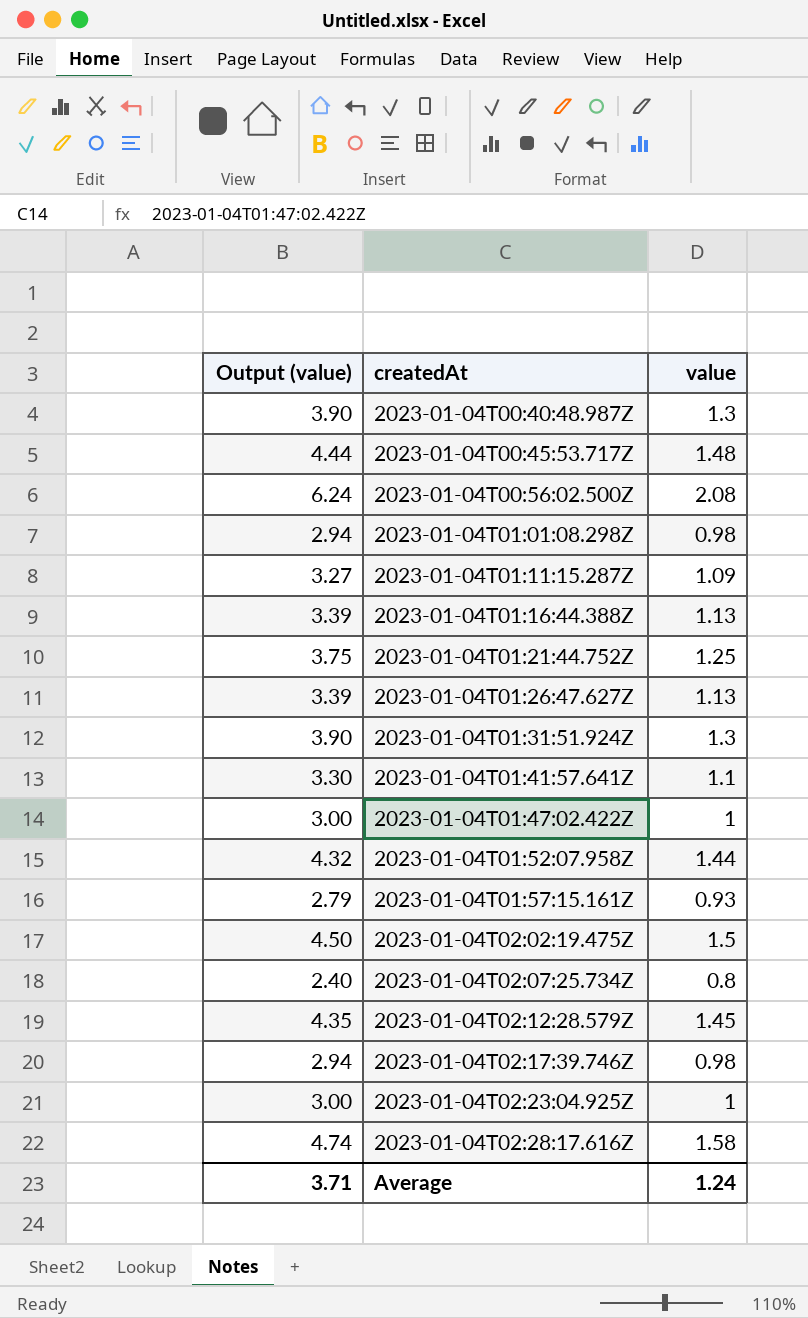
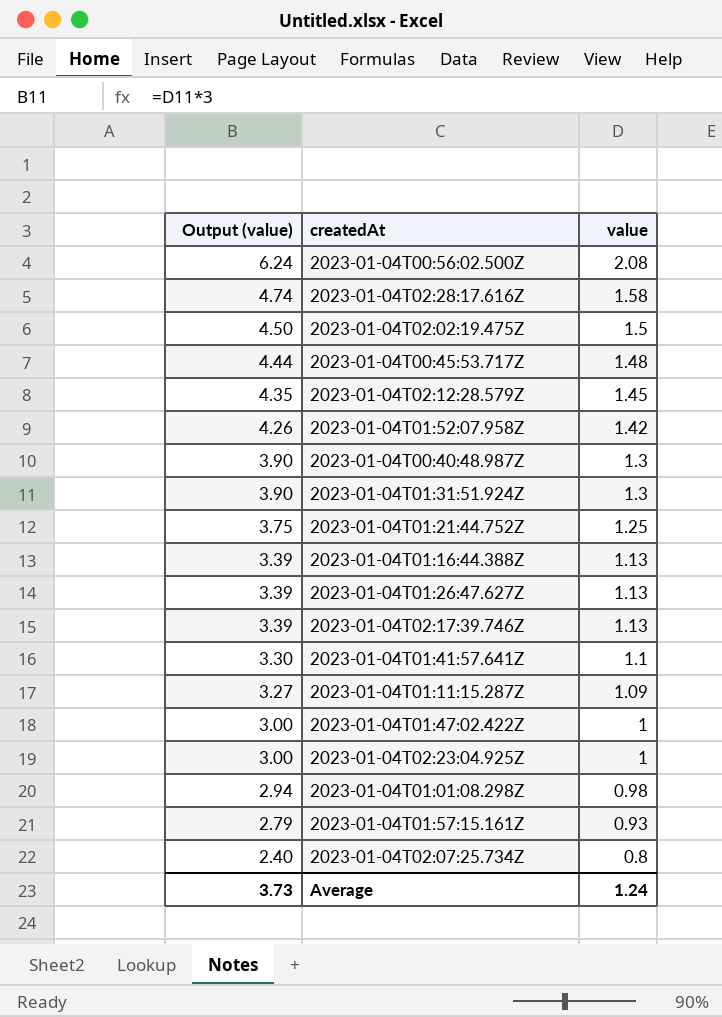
row order: createdAt ascending -> Output (value) descending
2023-01-04T01:52:07.958Z | Output (value): 4.32 -> 4.26
2023-01-04T01:52:07.958Z | value: 1.44 -> 1.42
2023-01-04T02:17:39.746Z | Output (value): 2.94 -> 3.39
2023-01-04T02:17:39.746Z | value: 0.98 -> 1.13
Average | Output (value): 3.71 -> 3.73

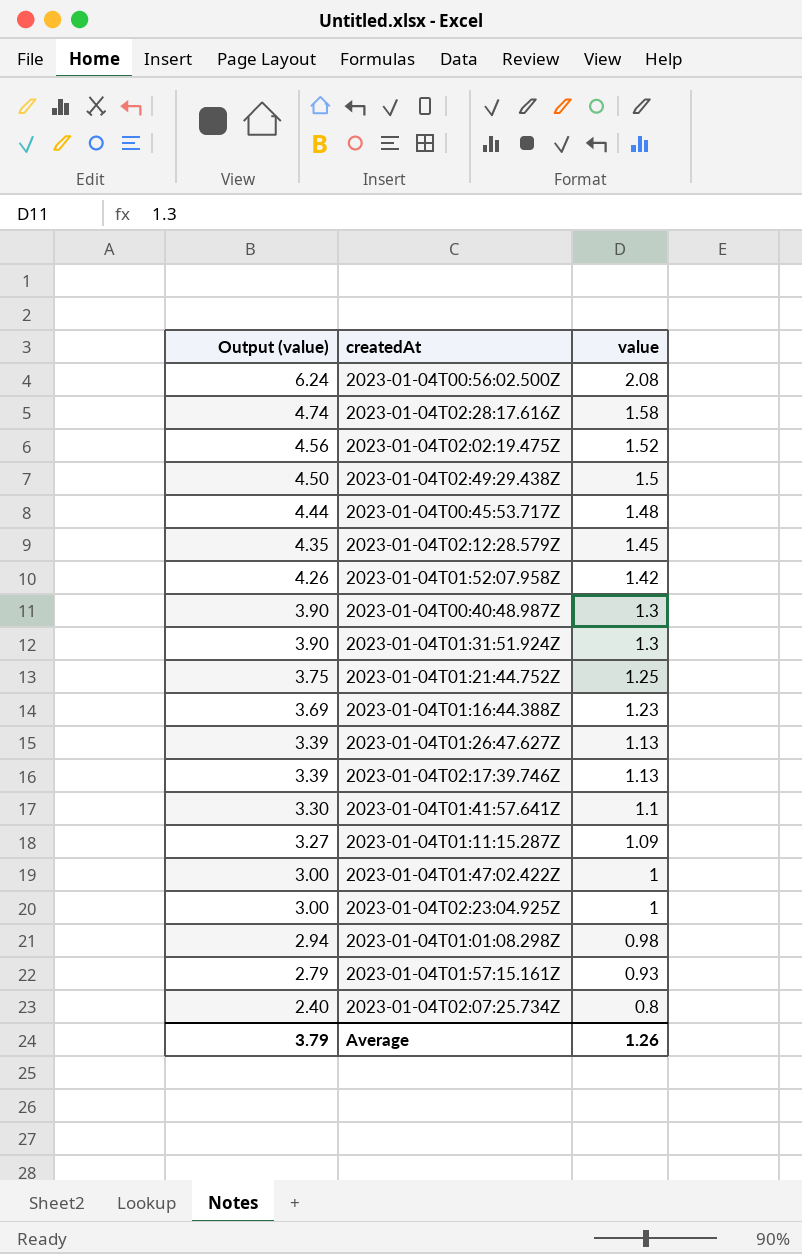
2023-01-04T02:02:19.475Z | Output (value): 4.50 -> 4.56
2023-01-04T02:02:19.475Z | value: 1.5 -> 1.52
row 2023-01-04T02:49:29.438Z: none -> 4.50 | 1.5
2023-01-04T01:16:44.388Z | Output (value): 3.39 -> 3.69
2023-01-04T01:16:44.388Z | value: 1.13 -> 1.23
Average | Output (value): 3.73 -> 3.79
Average | value: 1.24 -> 1.26

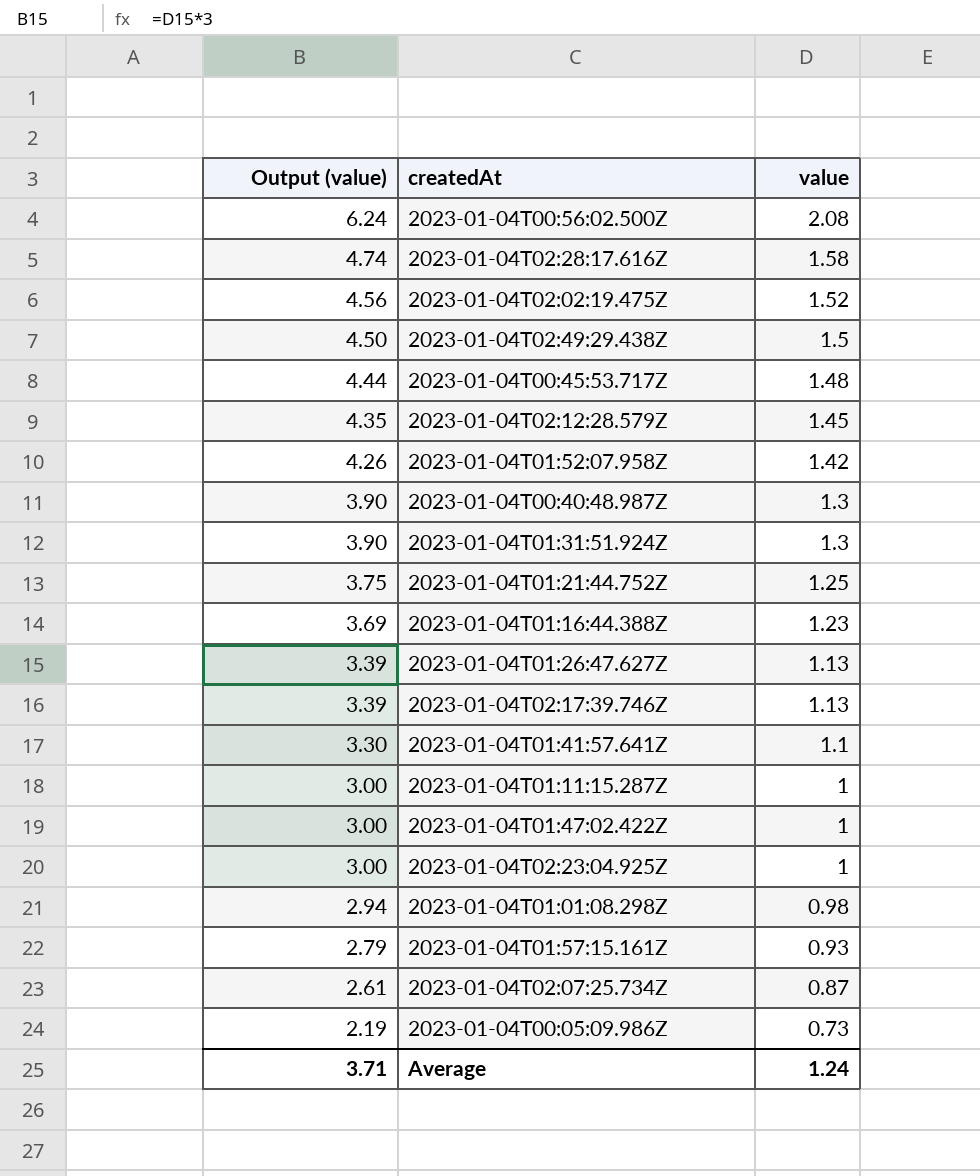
2023-01-04T01:11:15.287Z | Output (value): 3.27 -> 3.00
2023-01-04T01:11:15.287Z | value: 1.09 -> 1
2023-01-04T02:07:25.734Z | Output (value): 2.40 -> 2.61
2023-01-04T02:07:25.734Z | value: 0.8 -> 0.87
row 2023-01-04T00:05:09.986Z: none -> 2.19 | 0.73
Average | Output (value): 3.79 -> 3.71
Average | value: 1.26 -> 1.24

